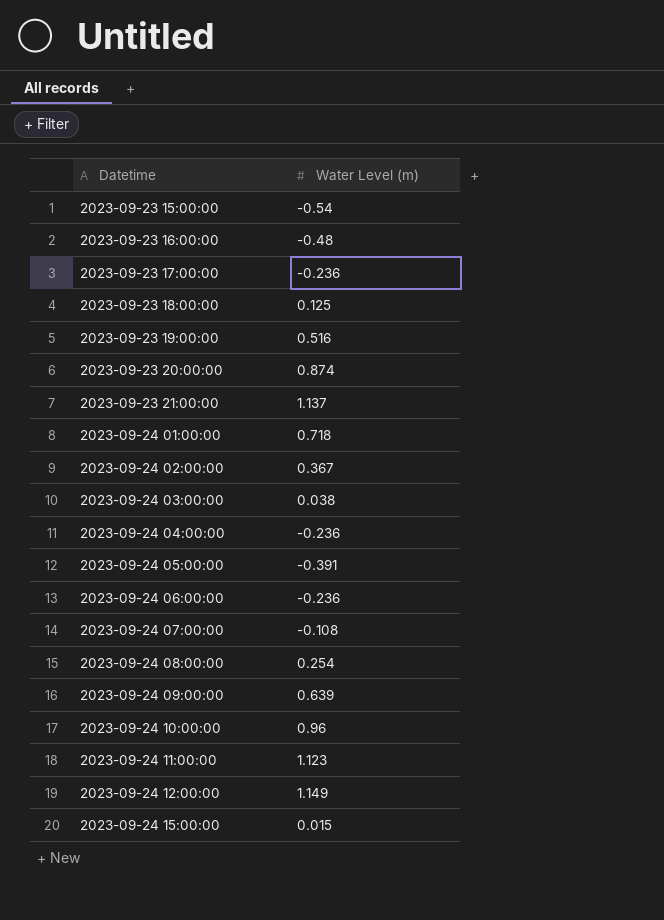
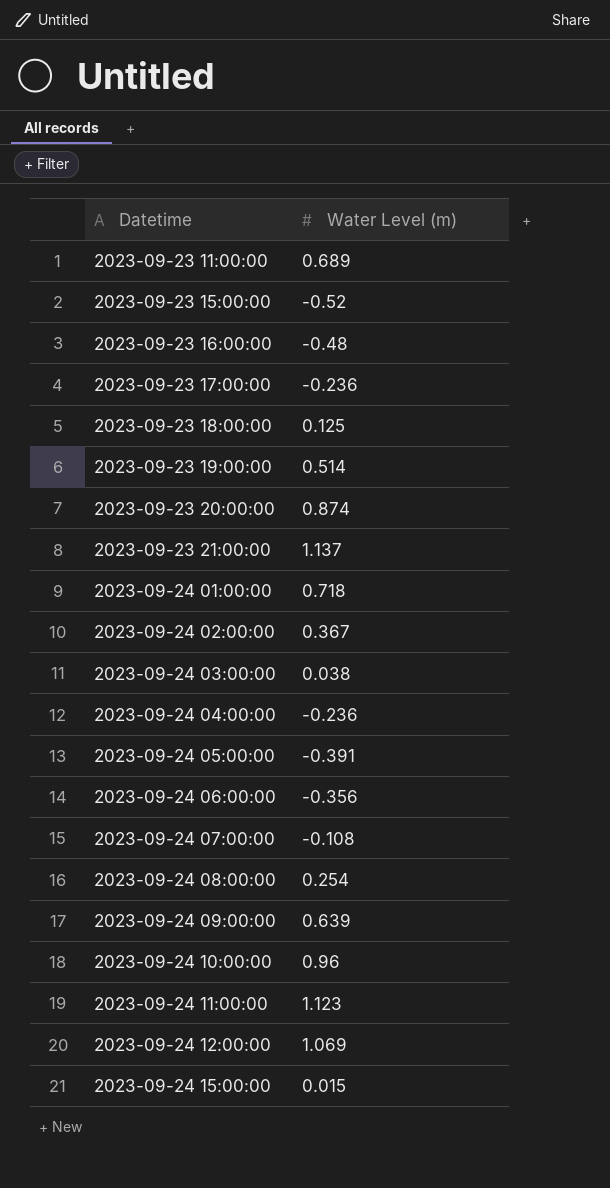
row 2023-09-23 11:00:00: none -> 0.689
2023-09-23 15:00:00 | Water Level (m): -0.54 -> -0.52
2023-09-23 19:00:00 | Water Level (m): 0.516 -> 0.514
2023-09-24 06:00:00 | Water Level (m): -0.236 -> -0.356
2023-09-24 12:00:00 | Water Level (m): 1.149 -> 1.069

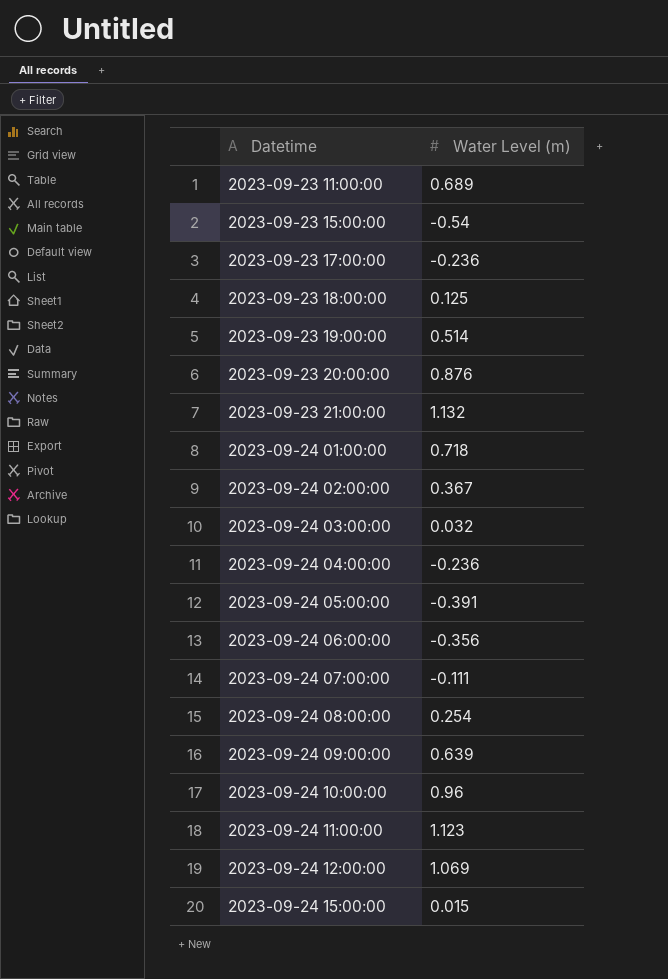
row 2023-09-23 16:00:00: -0.48 -> none
2023-09-23 15:00:00 | Water Level (m): -0.52 -> -0.54
2023-09-23 20:00:00 | Water Level (m): 0.874 -> 0.876
2023-09-23 21:00:00 | Water Level (m): 1.137 -> 1.132
2023-09-24 03:00:00 | Water Level (m): 0.038 -> 0.032
2023-09-24 07:00:00 | Water Level (m): -0.108 -> -0.111

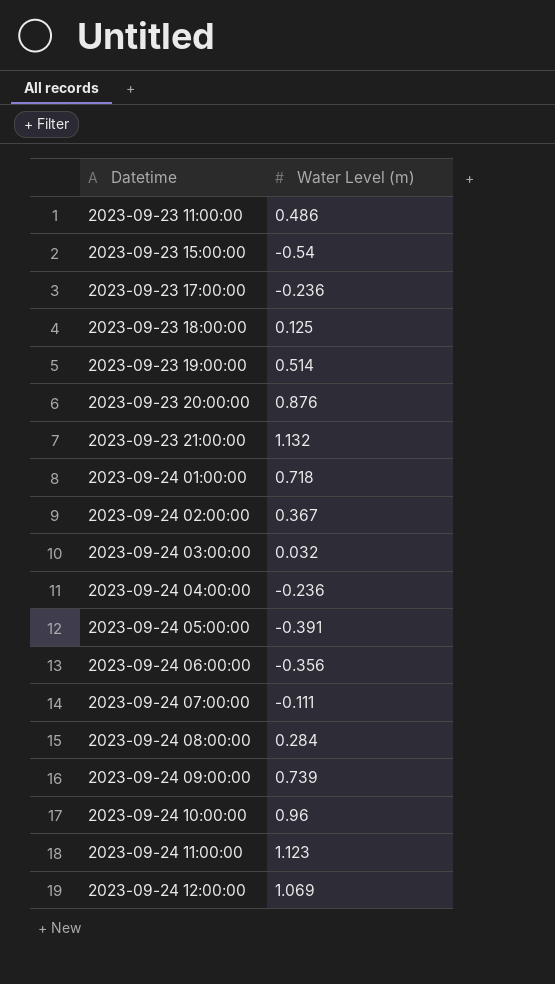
row 2023-09-24 15:00:00: 0.015 -> none
2023-09-23 11:00:00 | Water Level (m): 0.689 -> 0.486
2023-09-24 08:00:00 | Water Level (m): 0.254 -> 0.284
2023-09-24 09:00:00 | Water Level (m): 0.639 -> 0.739

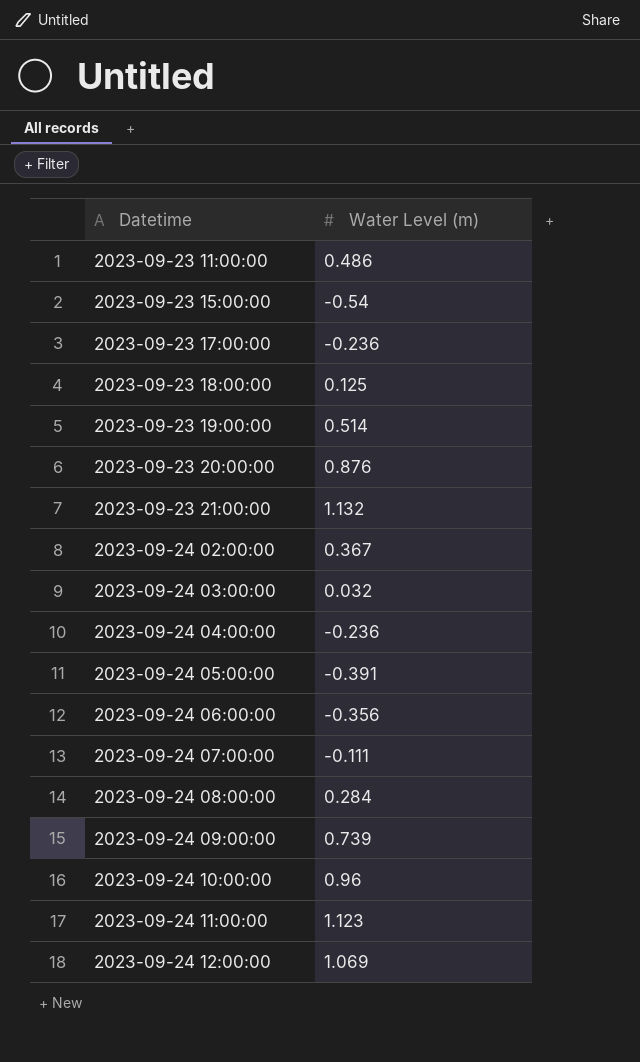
row 2023-09-24 01:00:00: 0.718 -> none

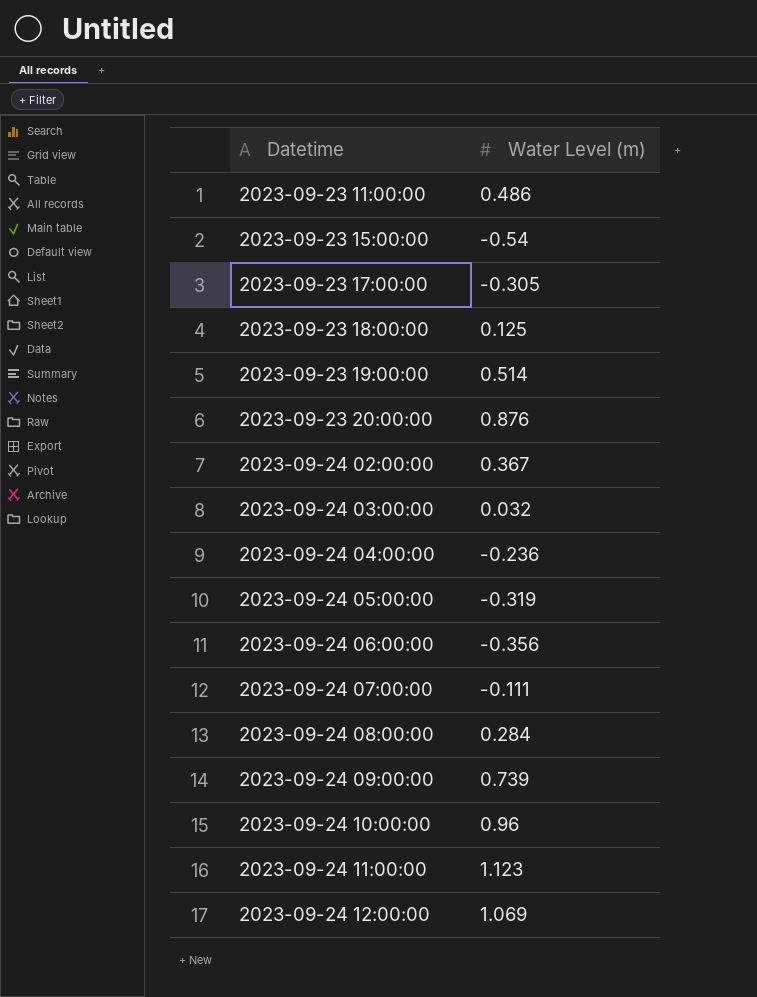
row 2023-09-23 21:00:00: 1.132 -> none
2023-09-23 17:00:00 | Water Level (m): -0.236 -> -0.305
2023-09-24 05:00:00 | Water Level (m): -0.391 -> -0.319

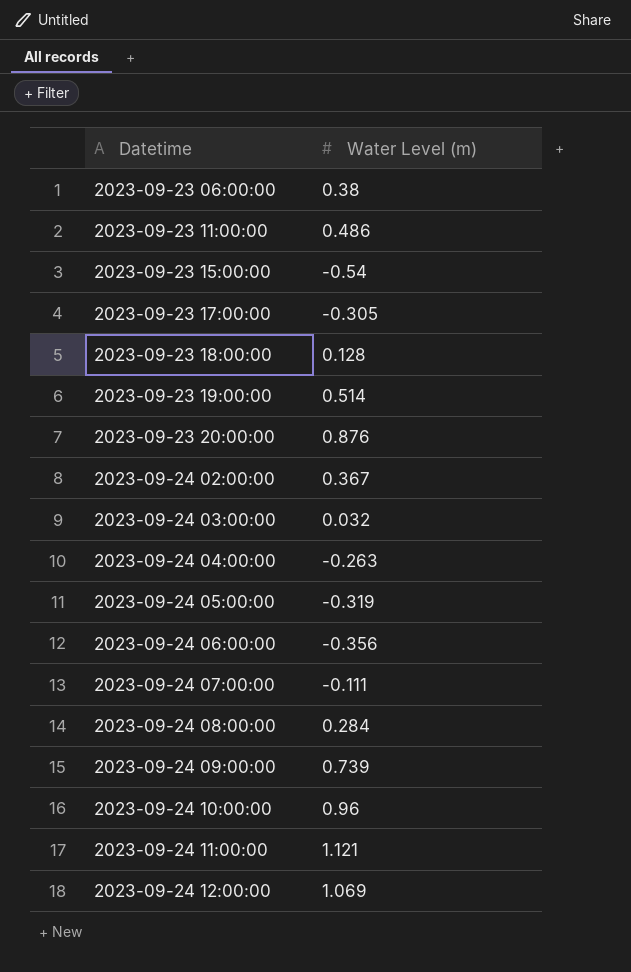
row 2023-09-23 06:00:00: none -> 0.38
2023-09-23 18:00:00 | Water Level (m): 0.125 -> 0.128
2023-09-24 04:00:00 | Water Level (m): -0.236 -> -0.263
2023-09-24 11:00:00 | Water Level (m): 1.123 -> 1.121

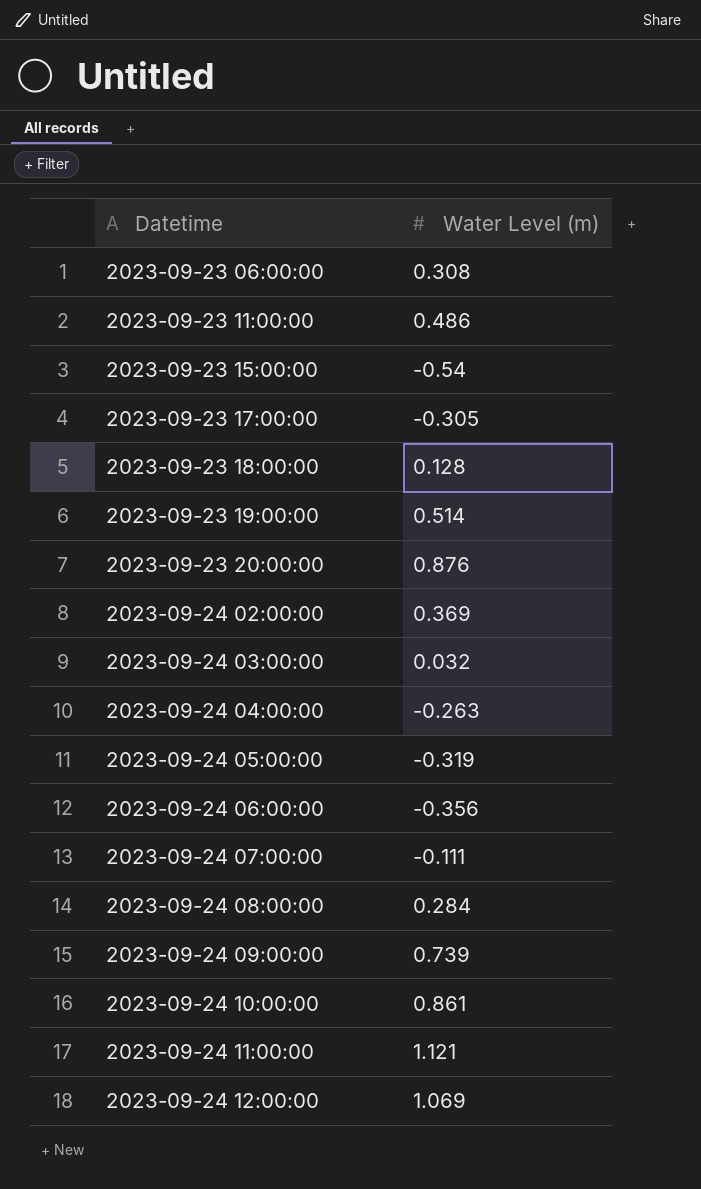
2023-09-23 06:00:00 | Water Level (m): 0.38 -> 0.308
2023-09-24 02:00:00 | Water Level (m): 0.367 -> 0.369
2023-09-24 10:00:00 | Water Level (m): 0.96 -> 0.861

